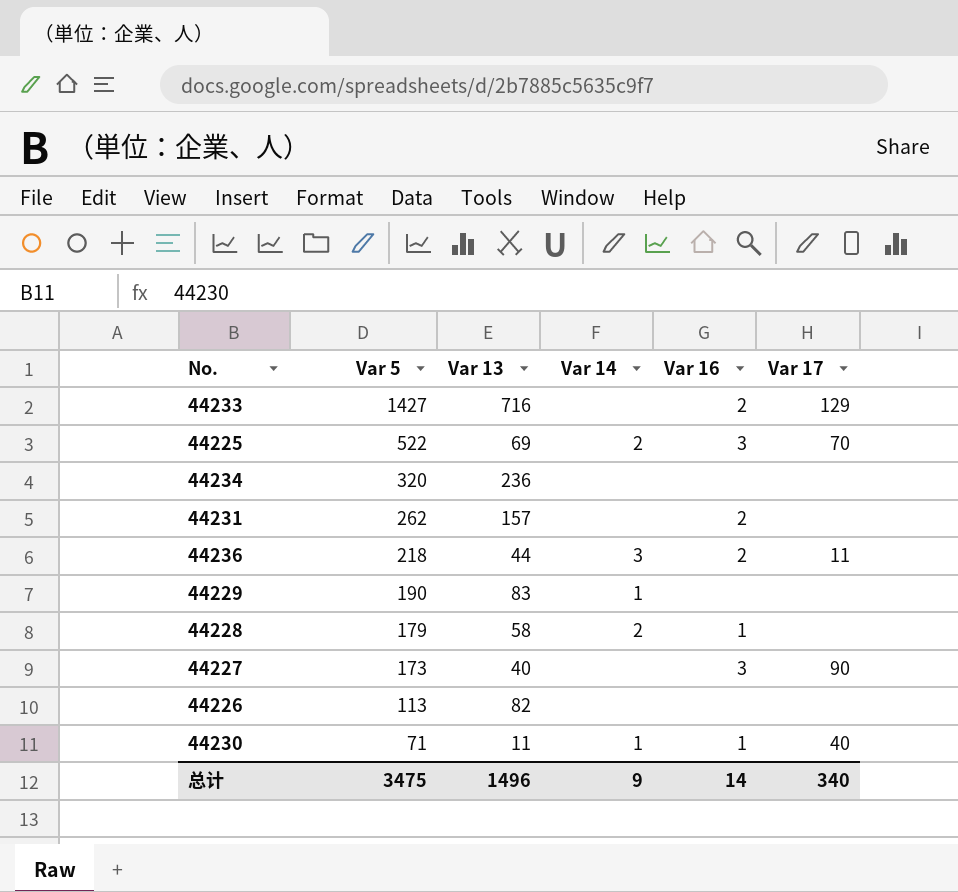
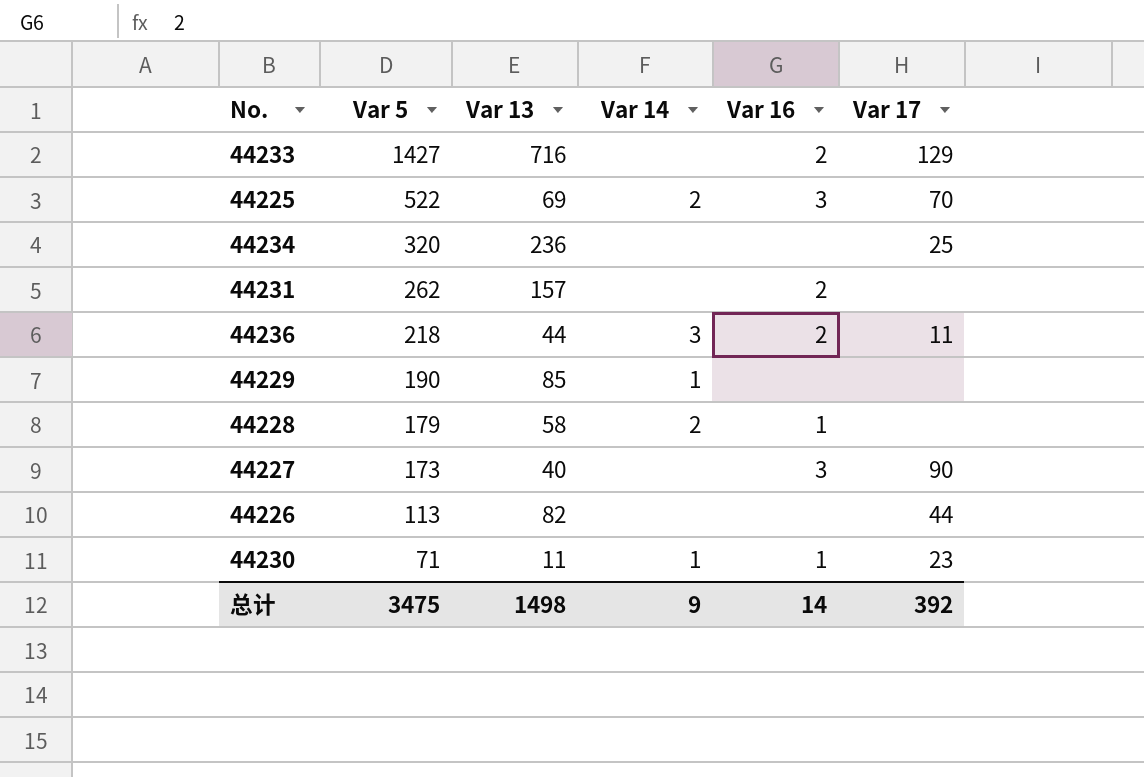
44234 | Var 17: none -> 25
44229 | Var 13: 83 -> 85
44226 | Var 17: none -> 44
44230 | Var 17: 40 -> 23
总计 | Var 13: 1496 -> 1498
总计 | Var 17: 340 -> 392

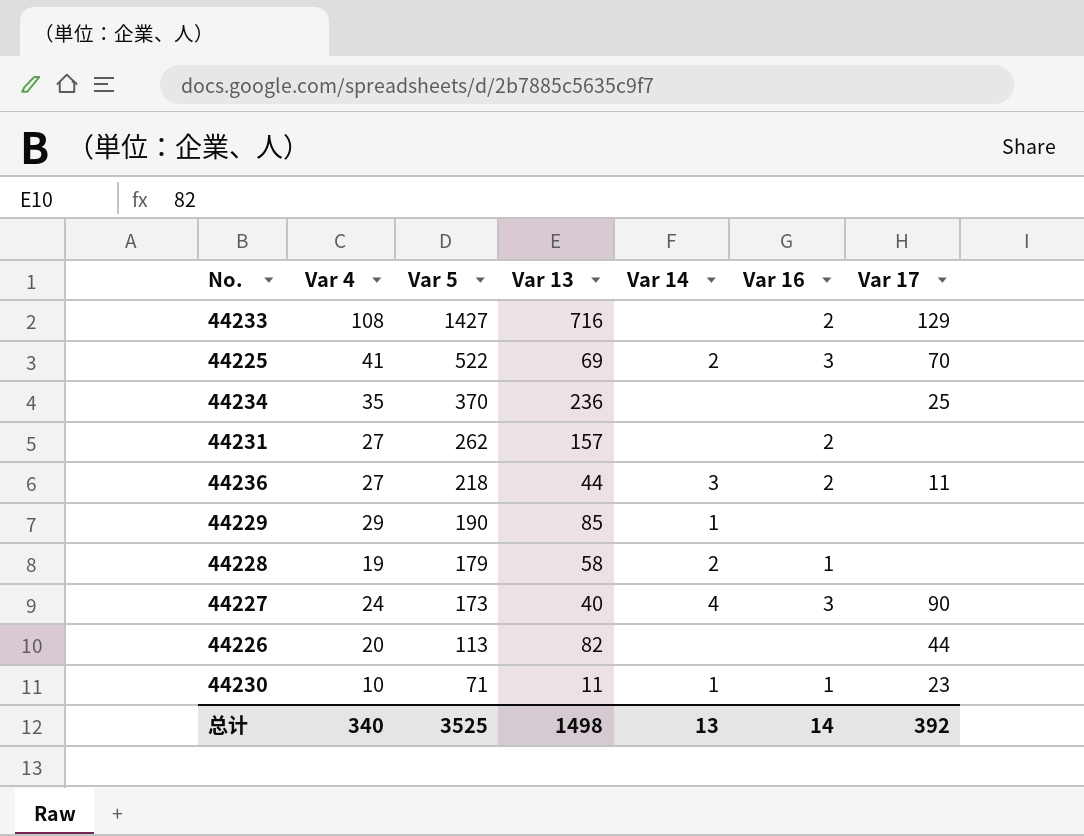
column Var 4 | position: none -> 2
44234 | Var 5: 320 -> 370
44227 | Var 14: none -> 4
总计 | Var 5: 3475 -> 3525
总计 | Var 14: 9 -> 13

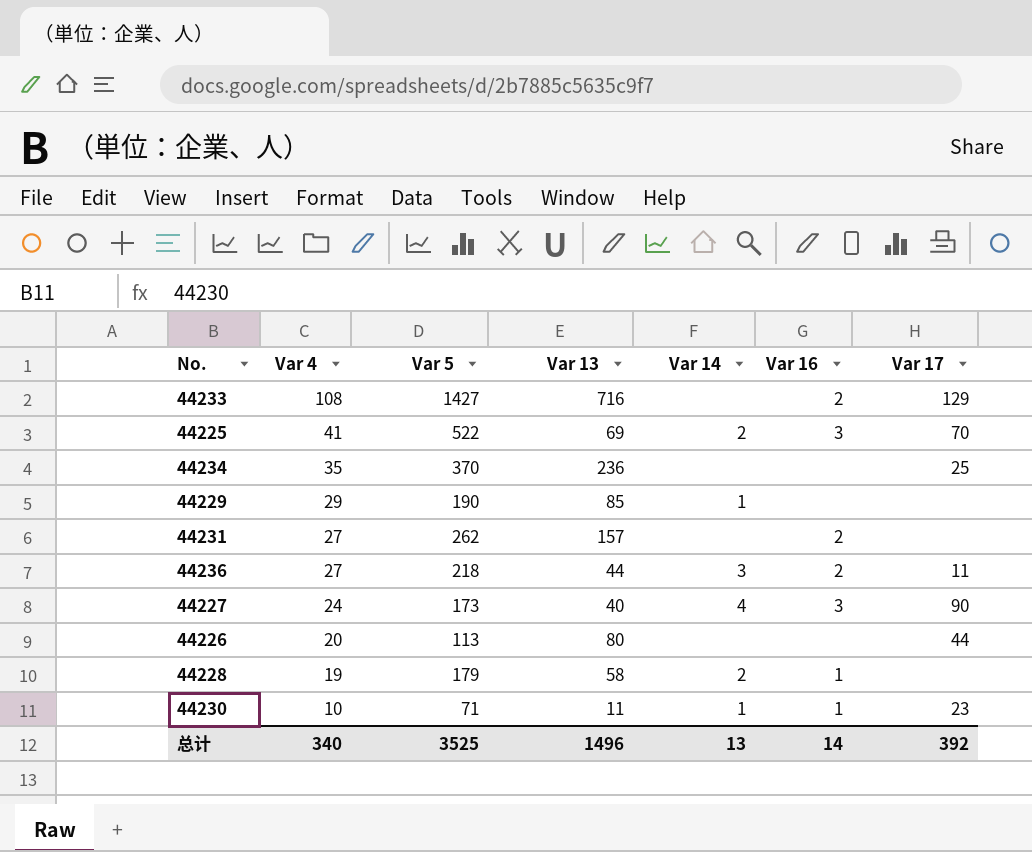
row order: Var 5 descending -> Var 4 descending
44226 | Var 13: 82 -> 80
总计 | Var 13: 1498 -> 1496

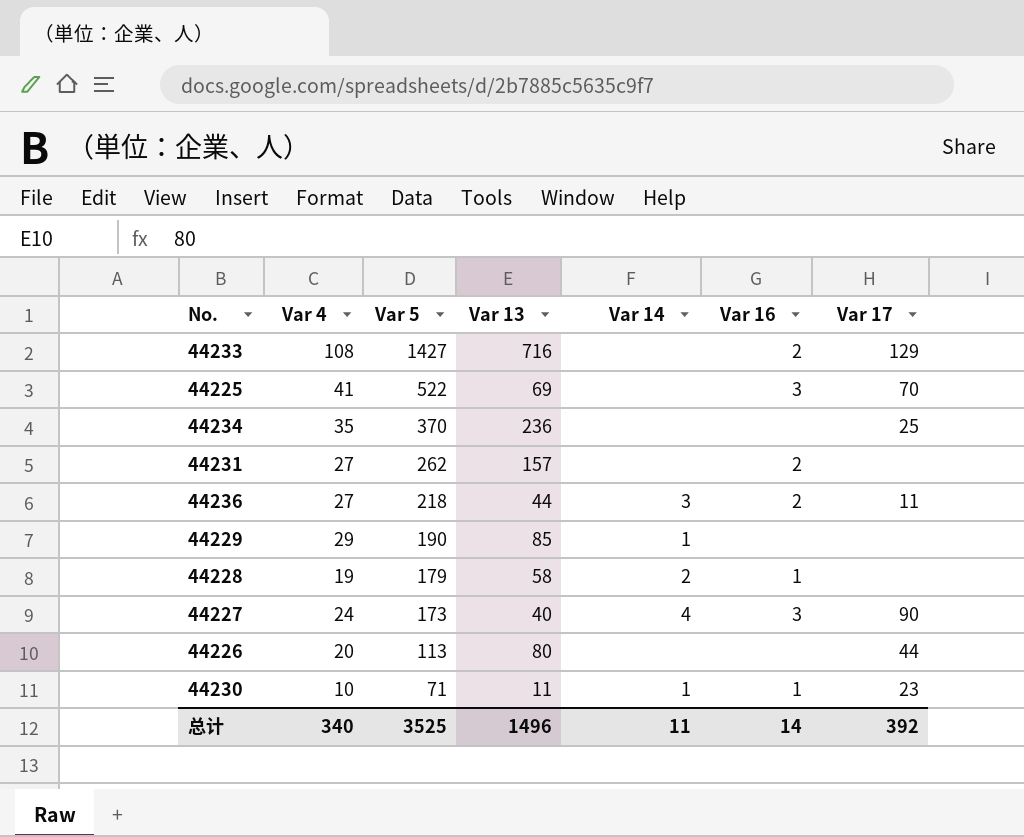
row order: Var 4 descending -> Var 5 descending
44225 | Var 14: 2 -> none
总计 | Var 14: 13 -> 11

